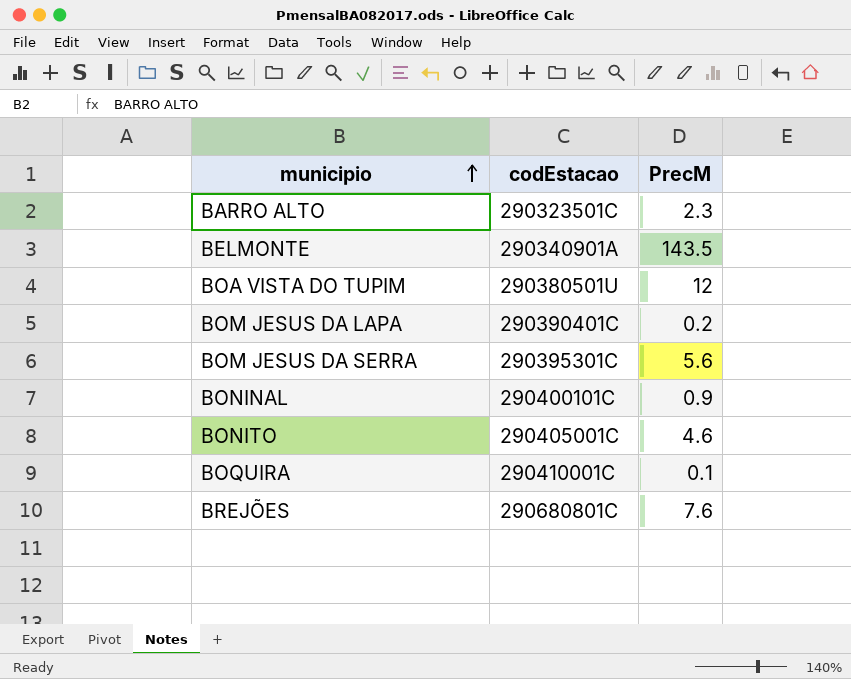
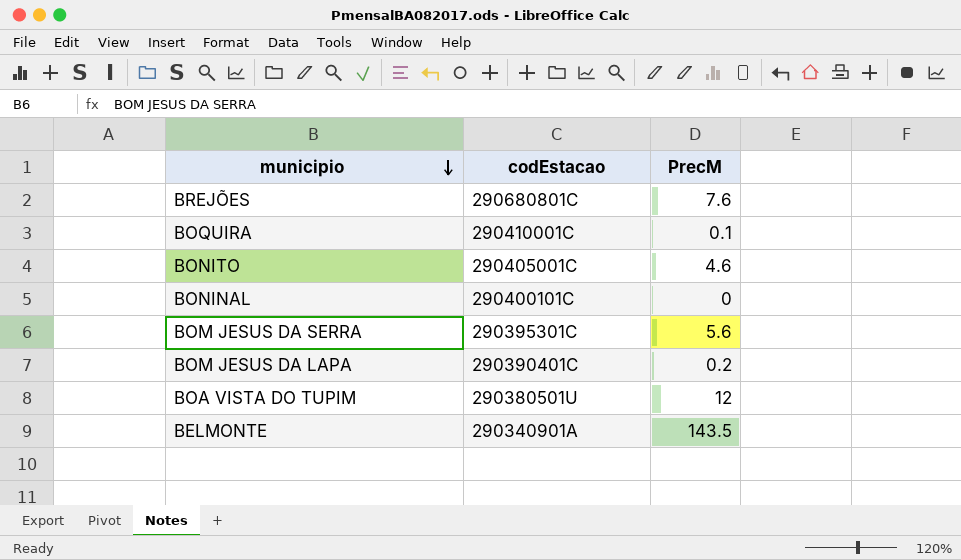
row order: municipio ascending -> municipio descending
row BARRO ALTO: 290323501C | 2.3 -> none
BONINAL | PrecM: 0.9 -> 0

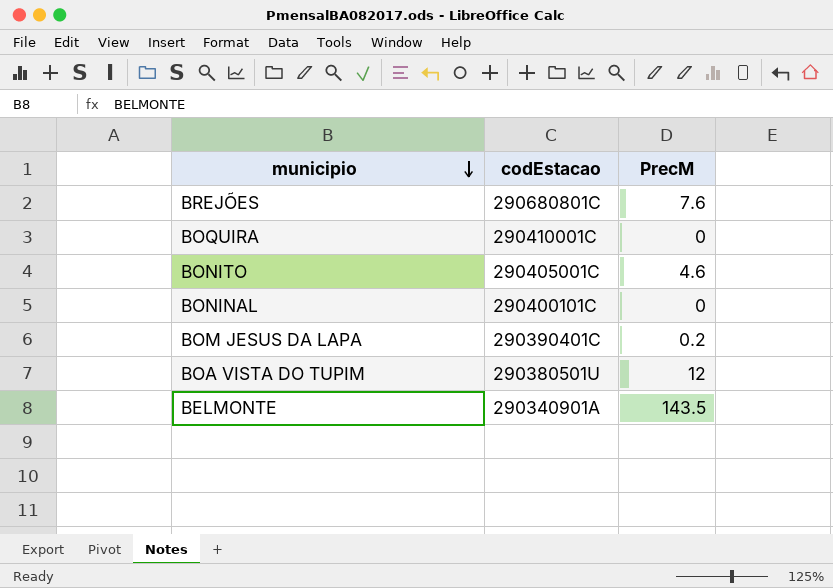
row BOM JESUS DA SERRA: 290395301C | 5.6 -> none
BOQUIRA | PrecM: 0.1 -> 0

